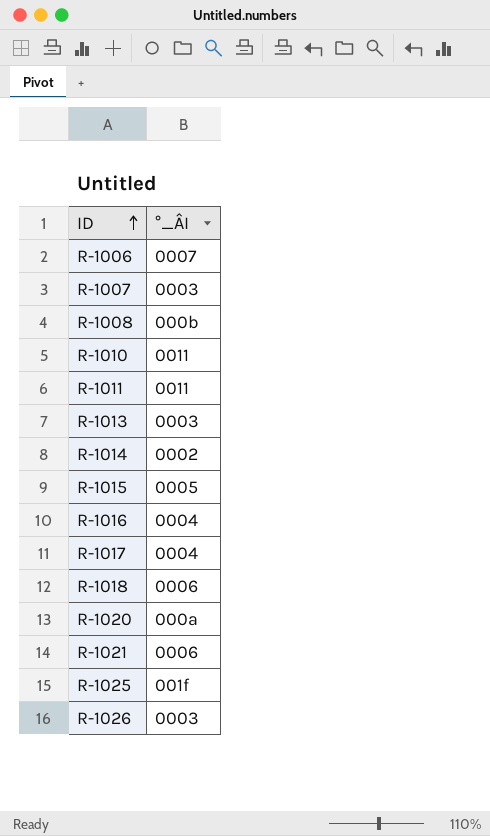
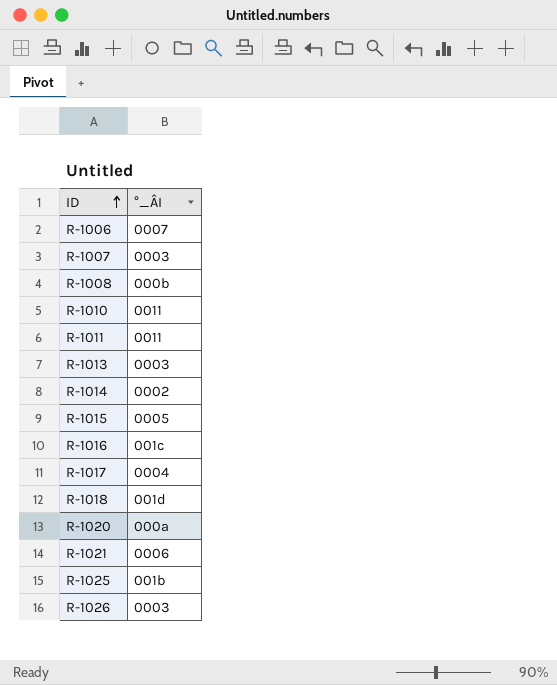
R-1016 | °_ÂI: 0004 -> 001c
R-1018 | °_ÂI: 0006 -> 001d
R-1025 | °_ÂI: 001f -> 001b

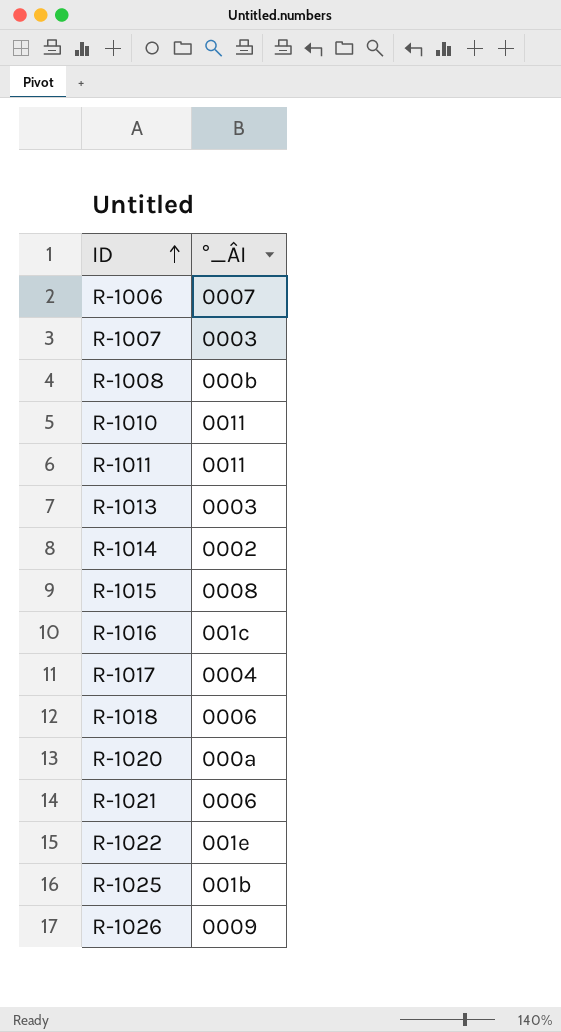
R-1015 | °_ÂI: 0005 -> 0008
R-1018 | °_ÂI: 001d -> 0006
row R-1022: none -> 001e
R-1026 | °_ÂI: 0003 -> 0009

